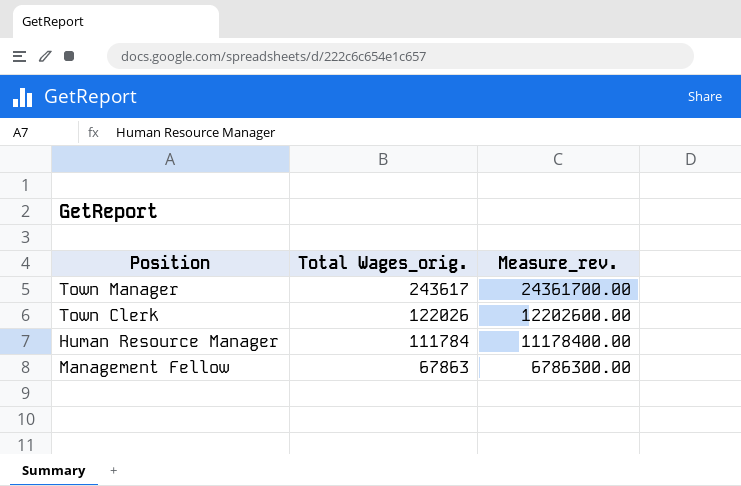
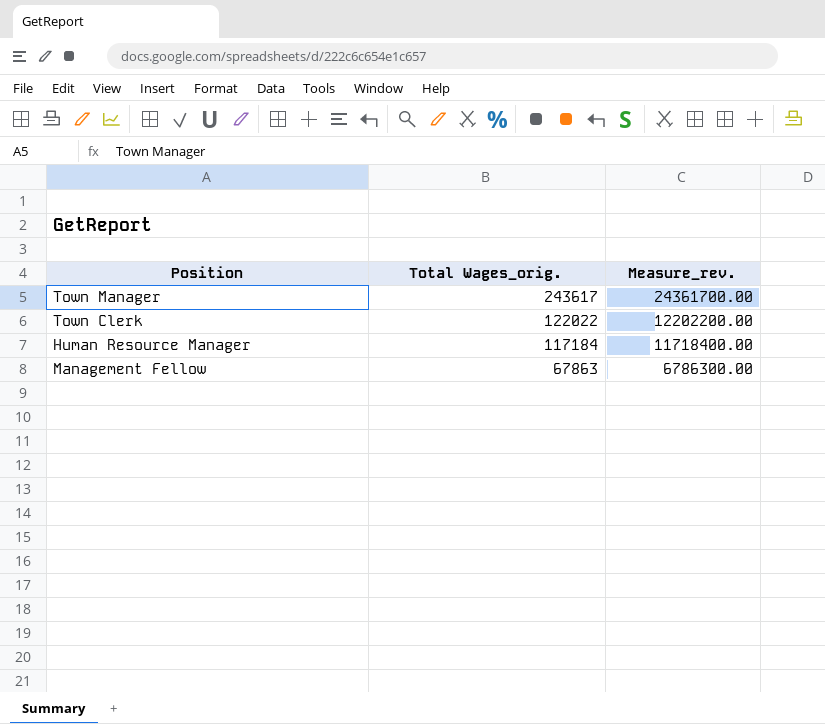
Town Clerk | Total Wages_orig.: 122026 -> 122022
Town Clerk | Measure_rev.: 12202600.00 -> 12202200.00
Human Resource Manager | Total Wages_orig.: 111784 -> 117184
Human Resource Manager | Measure_rev.: 11178400.00 -> 11718400.00

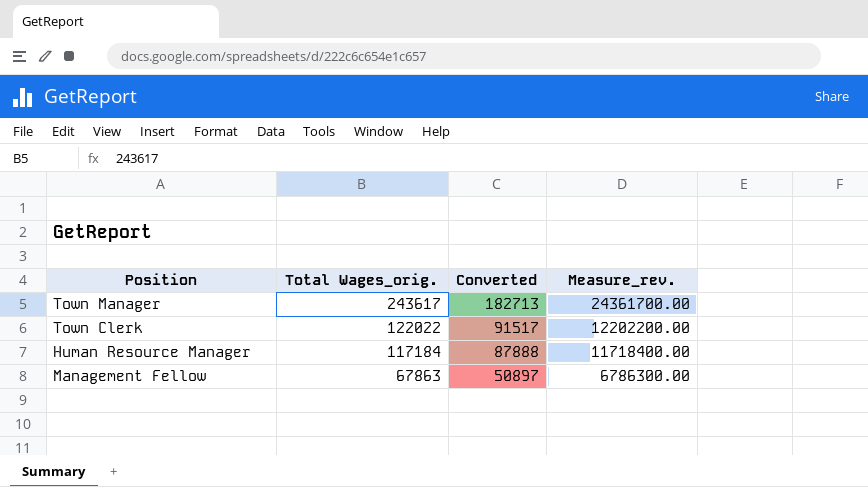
column Converted | formula: none -> [Total Wages_orig.] * 0.75

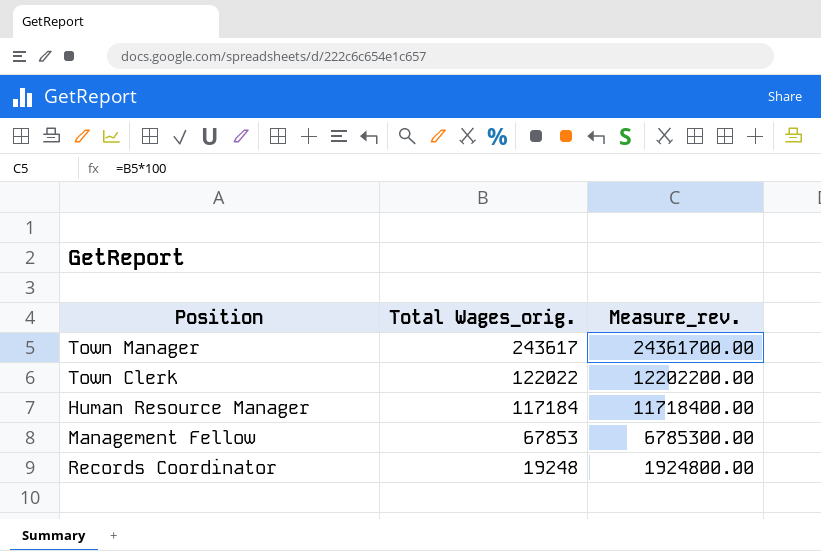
column Converted | formula: [Total Wages_orig.] * 0.75 -> none
Management Fellow | Total Wages_orig.: 67863 -> 67853
Management Fellow | Measure_rev.: 6786300.00 -> 6785300.00
row Records Coordinator: none -> 19248 | 1924800.00

